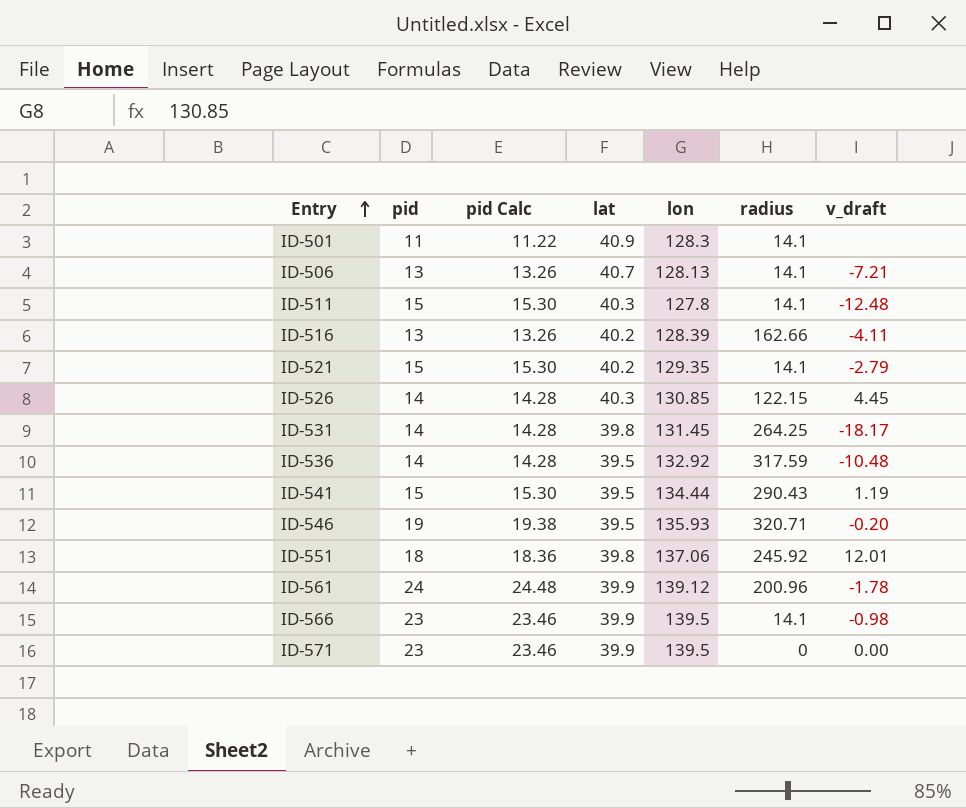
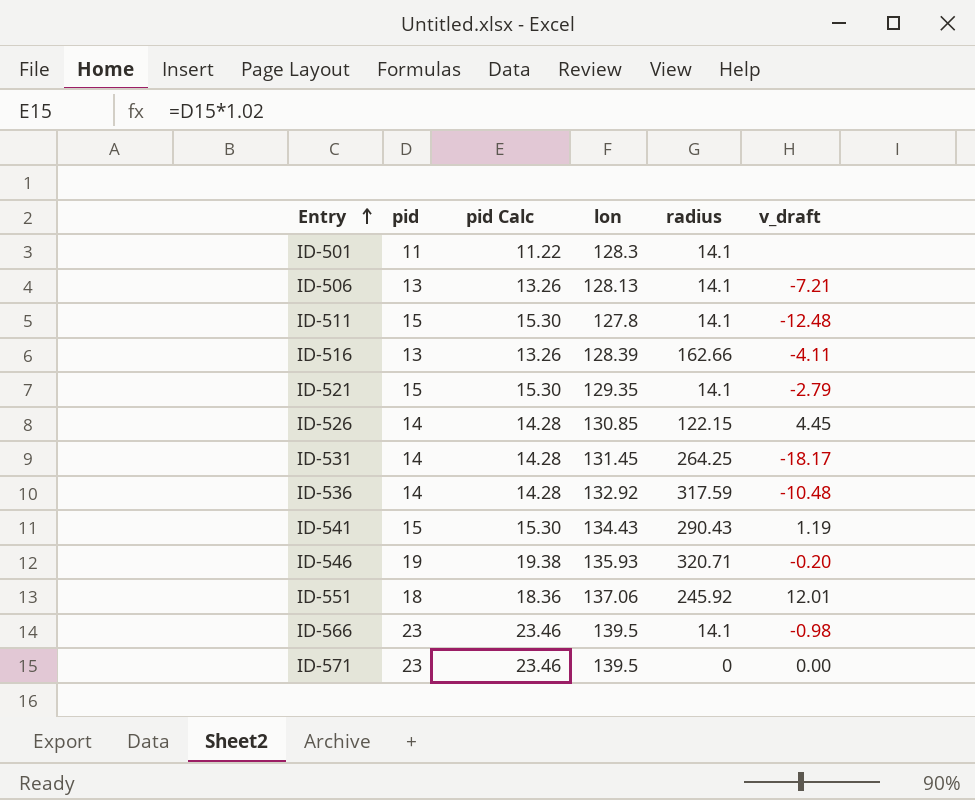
column lat | position: 4 -> none
row ID-561: 24 | 24.48 | 39.9 | 139.12 | 200.96 | -1.78 -> none
ID-541 | lon: 134.44 -> 134.43

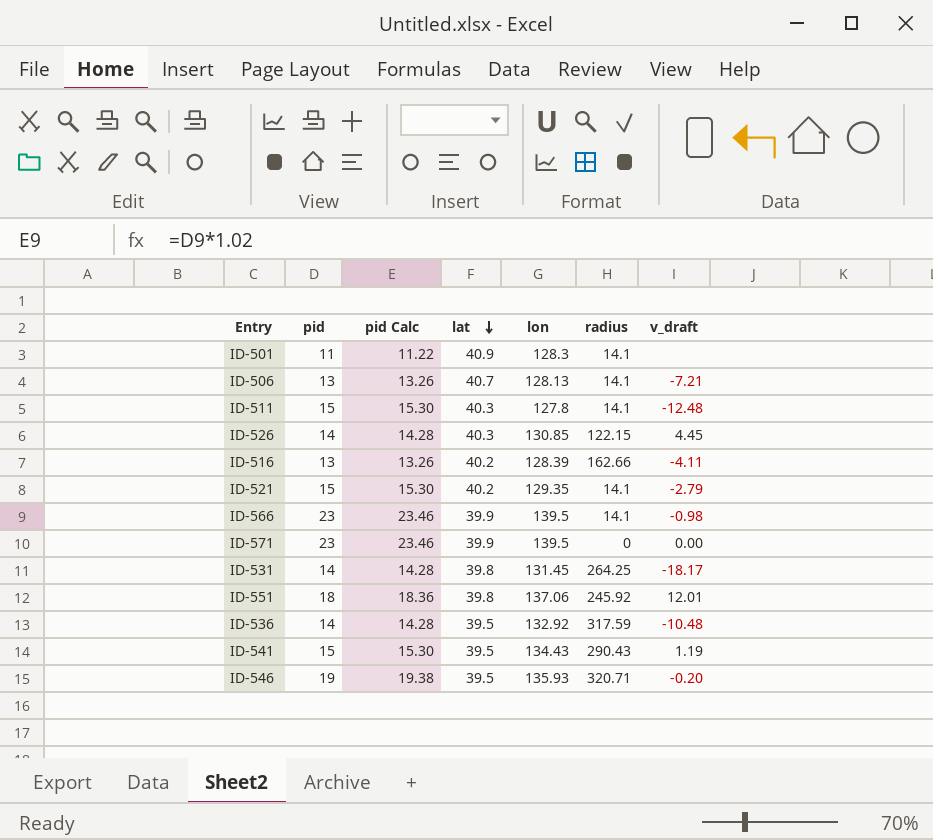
row order: Entry ascending -> lat descending
column lat | position: none -> 4

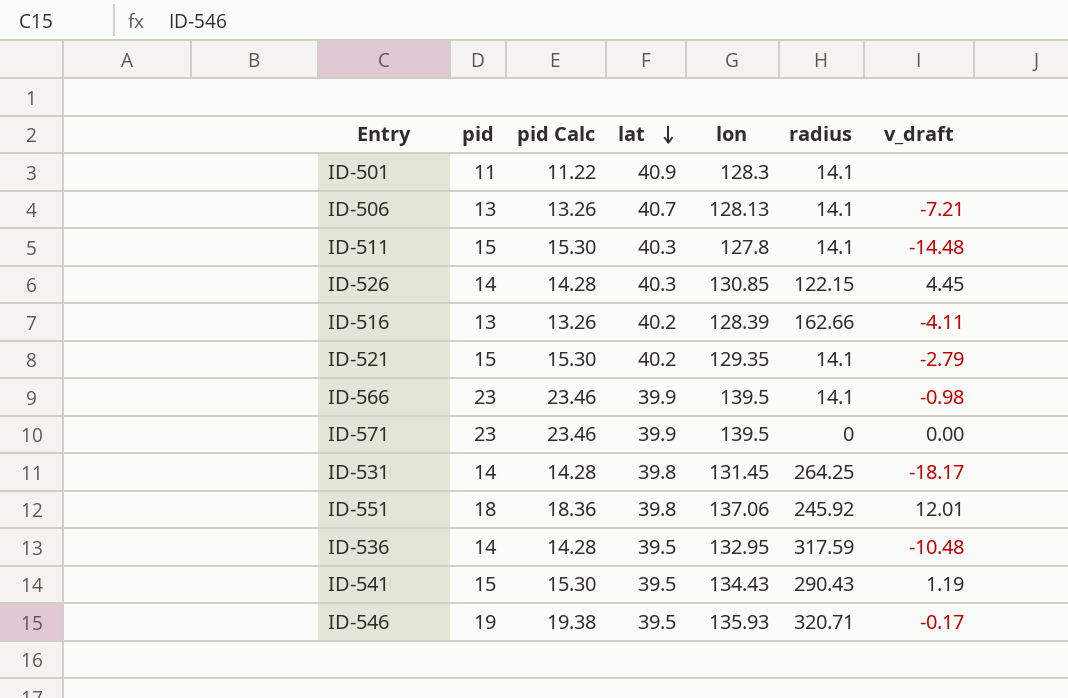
ID-511 | v_draft: -12.48 -> -14.48
ID-536 | lon: 132.92 -> 132.95
ID-546 | v_draft: -0.20 -> -0.17

